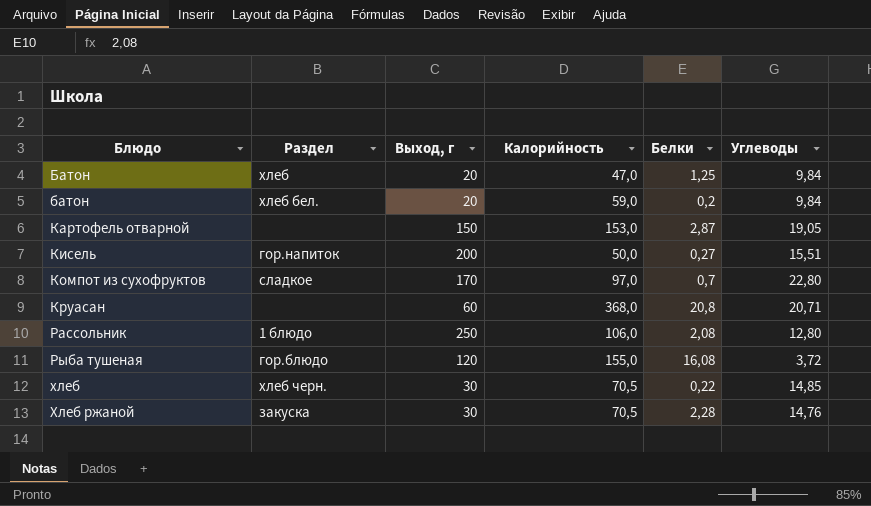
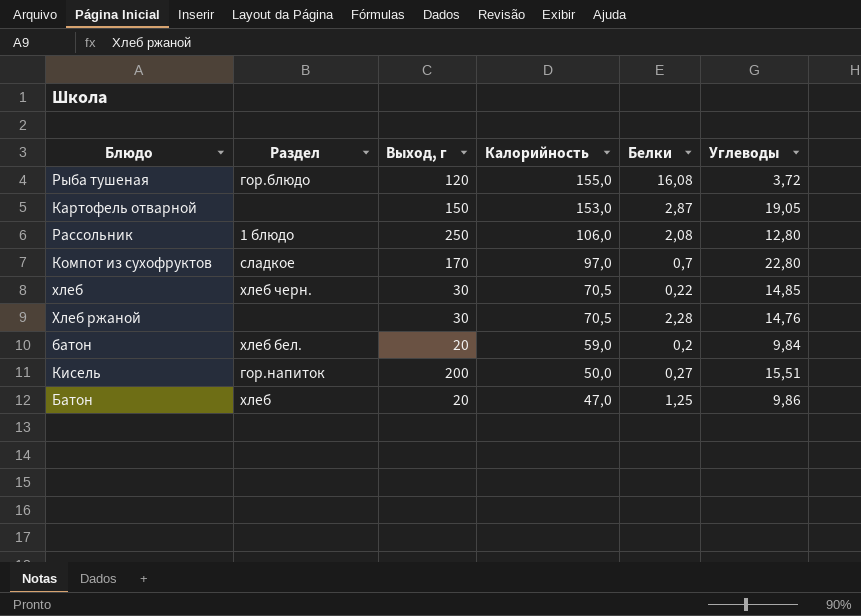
row order: Блюдо ascending -> Калорийность descending
row Круасан: none | 60 | 368,0 | 20,8 | 20,71 -> none
Хлеб ржаной | Раздел: закуска -> none
Батон | Углеводы: 9,84 -> 9,86

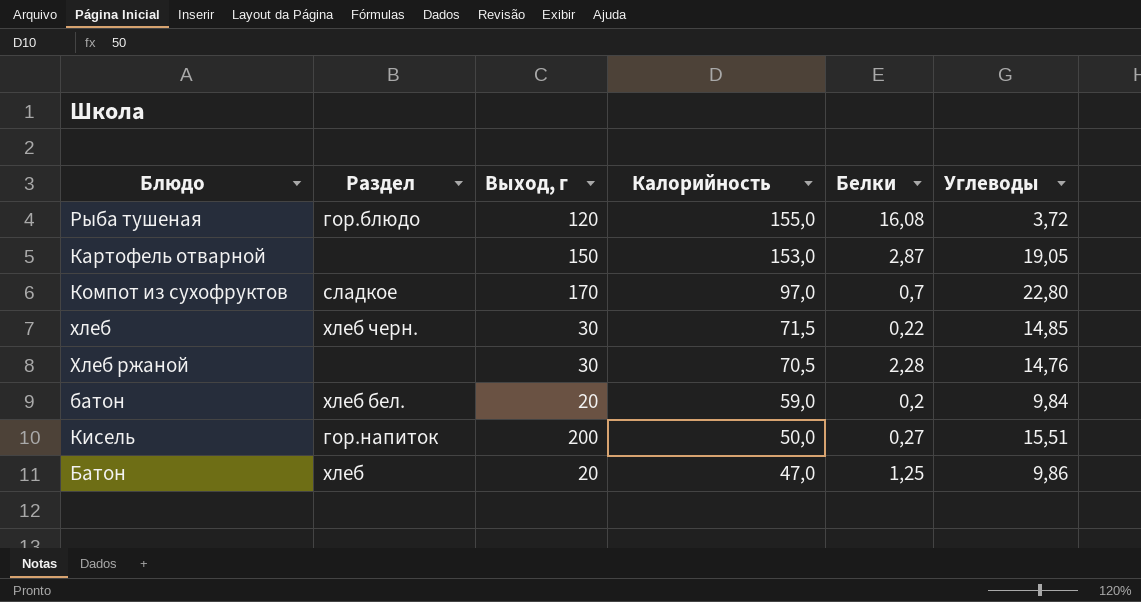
row Рассольник: 1 блюдо | 250 | 106,0 | 2,08 | 12,80 -> none
хлеб | Калорийность: 70,5 -> 71,5

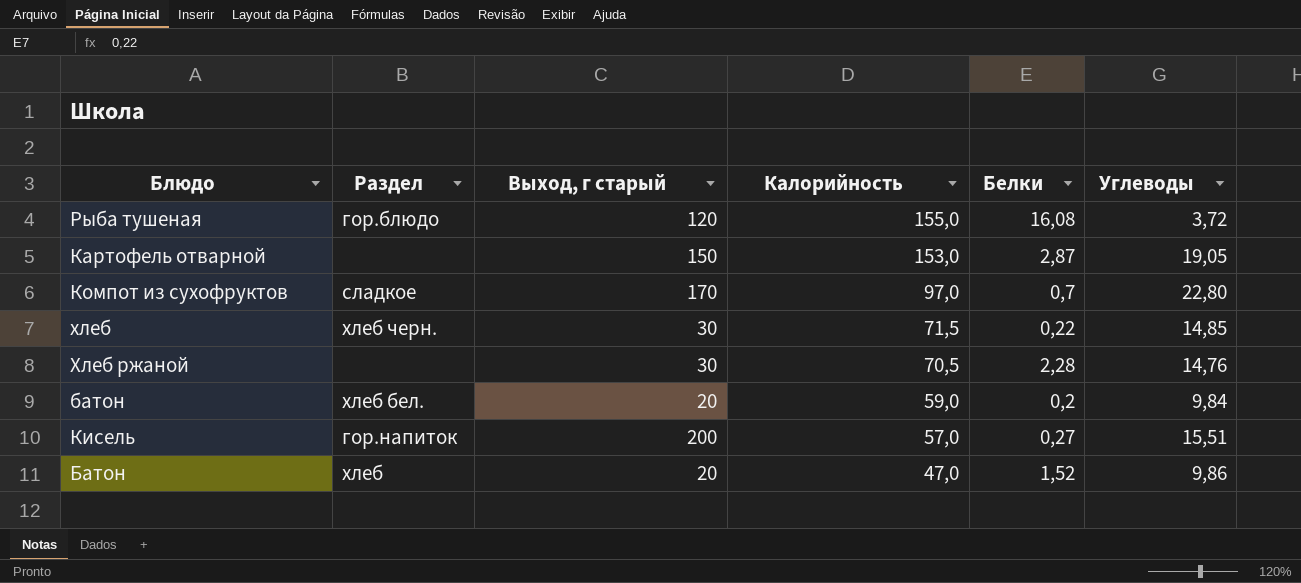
column name: Выход, г -> Выход, г старый
Кисель | Калорийность: 50,0 -> 57,0
Батон | Белки: 1,25 -> 1,52

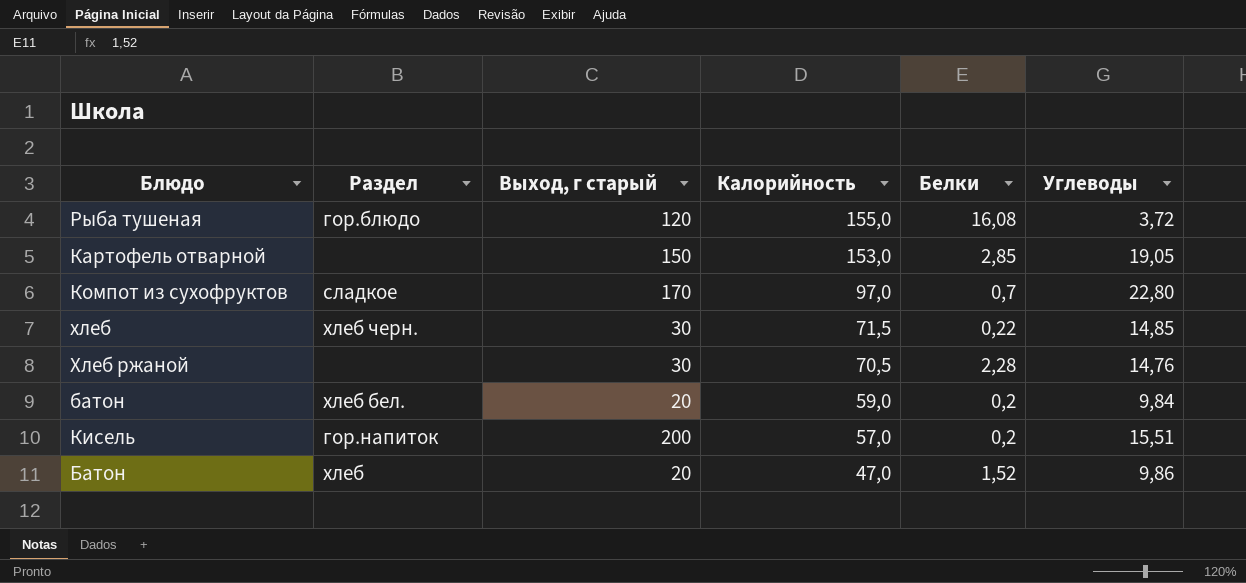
Картофель отварной | Белки: 2,87 -> 2,85
Кисель | Белки: 0,27 -> 0,2

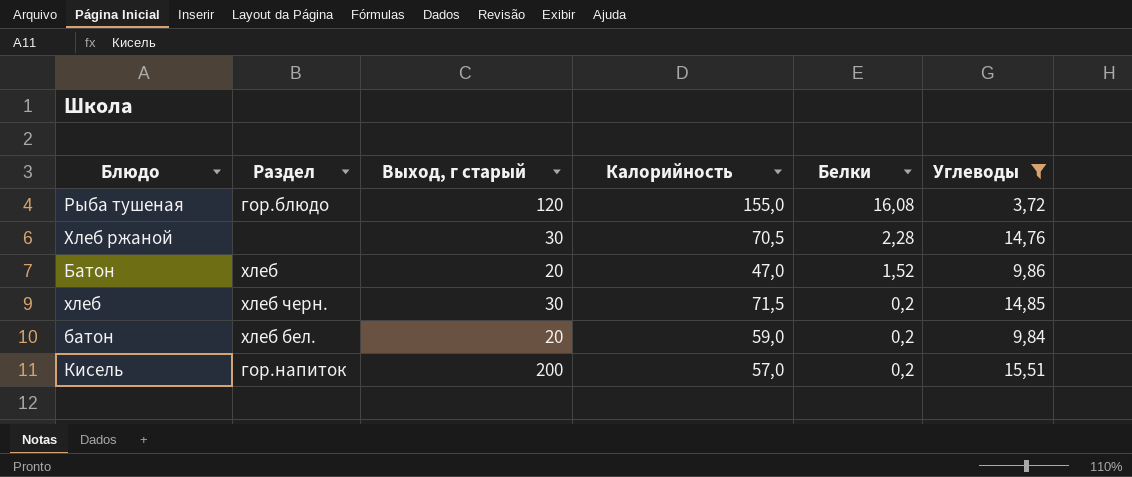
filter: none -> Углеводы <= 15,51
row order: Калорийность descending -> Белки descending
хлеб | Белки: 0,22 -> 0,2

